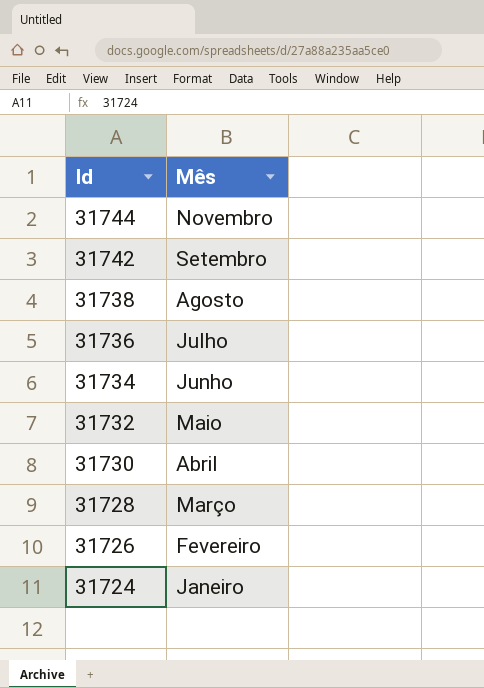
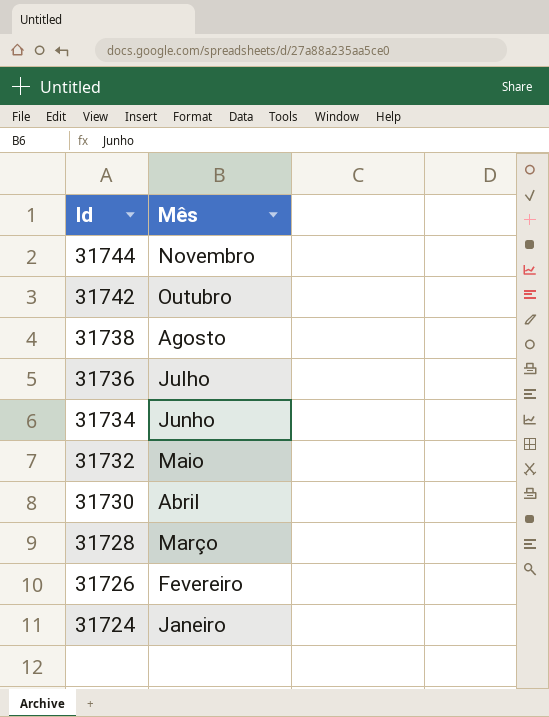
31742 | Mês: Setembro -> Outubro

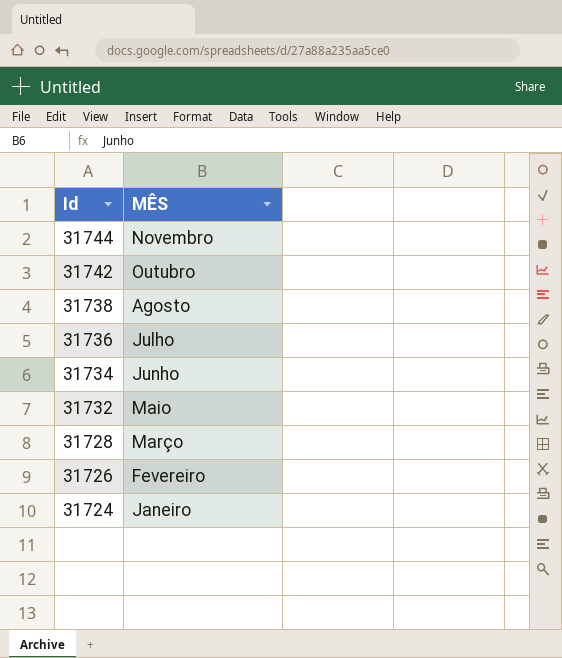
column name: Mês -> MÊS
row 31730: Abril -> none

